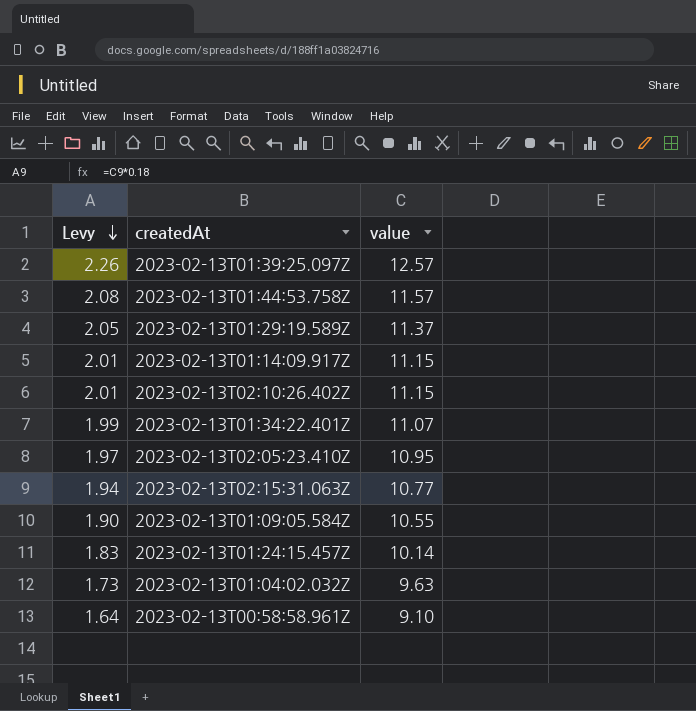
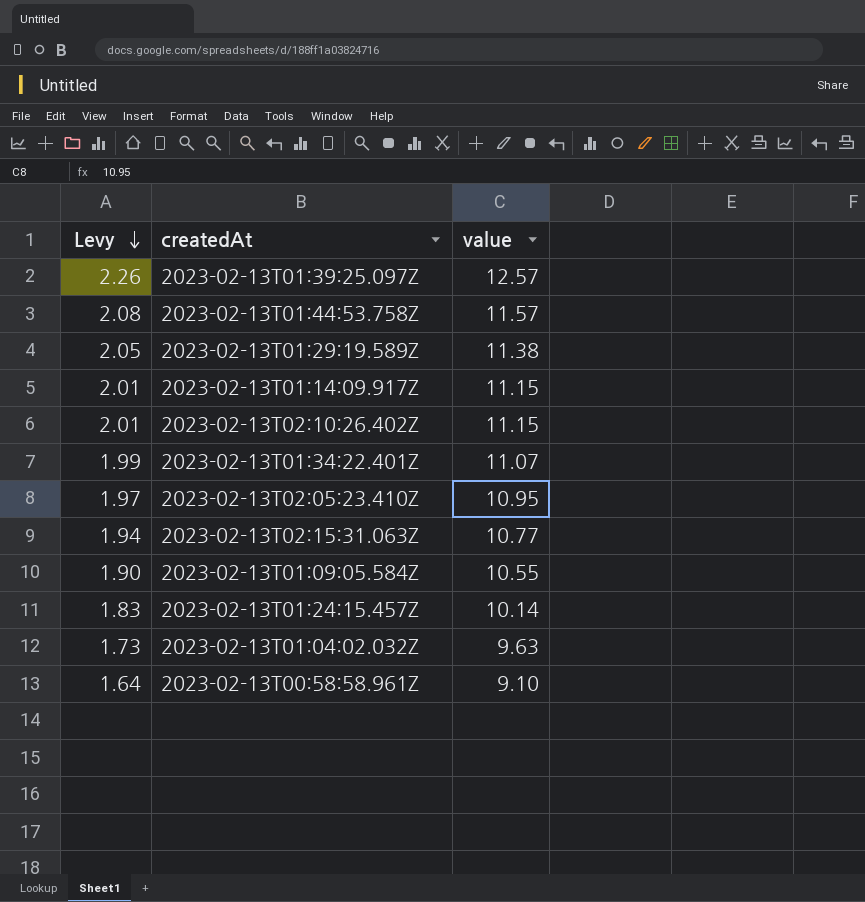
2023-02-13T01:29:19.589Z | value: 11.37 -> 11.38

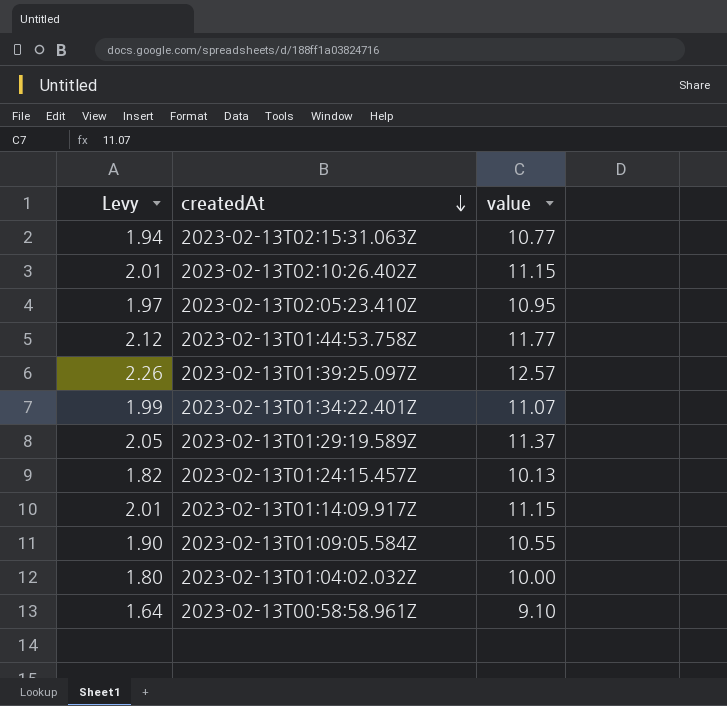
row order: Levy descending -> createdAt descending
2023-02-13T01:44:53.758Z | Levy: 2.08 -> 2.12
2023-02-13T01:44:53.758Z | value: 11.57 -> 11.77
2023-02-13T01:29:19.589Z | value: 11.38 -> 11.37
2023-02-13T01:24:15.457Z | Levy: 1.83 -> 1.82
2023-02-13T01:24:15.457Z | value: 10.14 -> 10.13
2023-02-13T01:04:02.032Z | Levy: 1.73 -> 1.80
2023-02-13T01:04:02.032Z | value: 9.63 -> 10.00

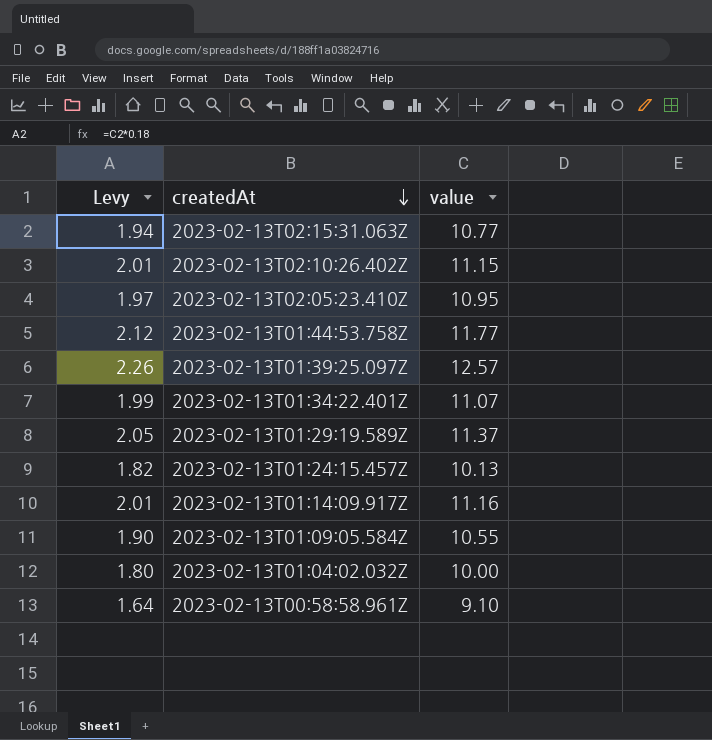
2023-02-13T01:14:09.917Z | value: 11.15 -> 11.16

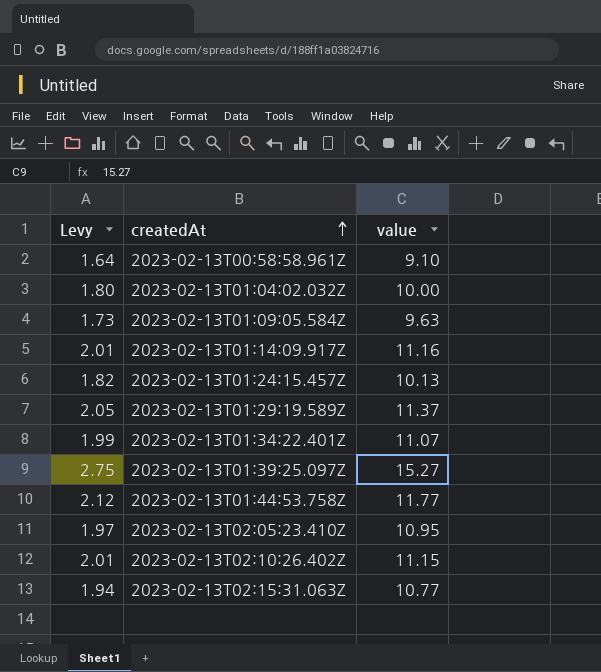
row order: createdAt descending -> createdAt ascending
2023-02-13T01:09:05.584Z | Levy: 1.90 -> 1.73
2023-02-13T01:09:05.584Z | value: 10.55 -> 9.63
2023-02-13T01:39:25.097Z | Levy: 2.26 -> 2.75
2023-02-13T01:39:25.097Z | value: 12.57 -> 15.27

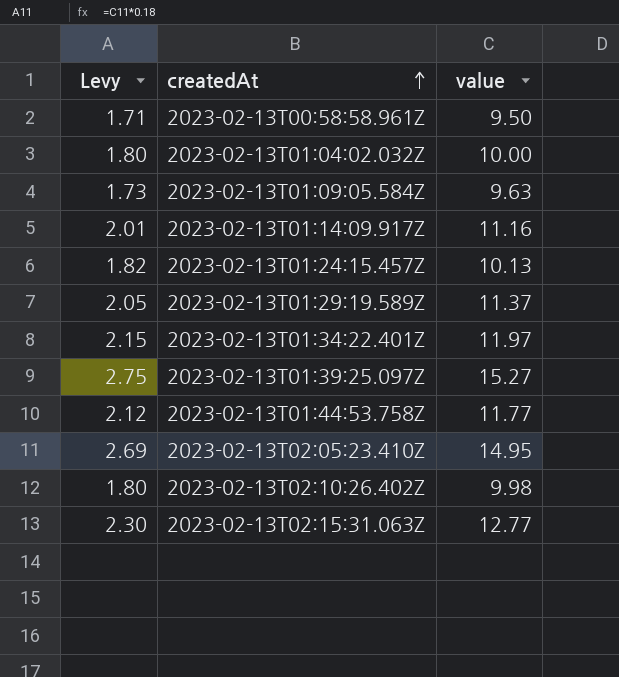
2023-02-13T00:58:58.961Z | Levy: 1.64 -> 1.71
2023-02-13T00:58:58.961Z | value: 9.10 -> 9.50
2023-02-13T01:34:22.401Z | Levy: 1.99 -> 2.15
2023-02-13T01:34:22.401Z | value: 11.07 -> 11.97
2023-02-13T02:05:23.410Z | Levy: 1.97 -> 2.69
2023-02-13T02:05:23.410Z | value: 10.95 -> 14.95
2023-02-13T02:10:26.402Z | Levy: 2.01 -> 1.80
2023-02-13T02:10:26.402Z | value: 11.15 -> 9.98
2023-02-13T02:15:31.063Z | Levy: 1.94 -> 2.30
2023-02-13T02:15:31.063Z | value: 10.77 -> 12.77

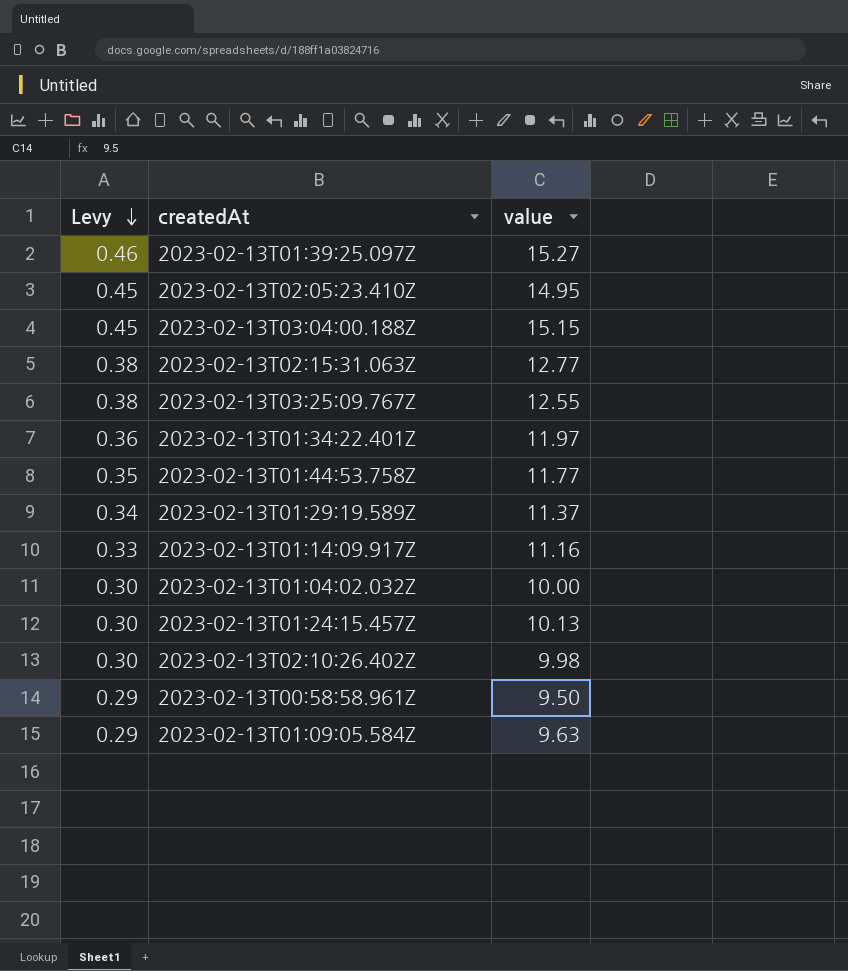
row order: createdAt ascending -> Levy descending
column Levy | formula: [value] * 0.18 -> [value] * 0.03
row 2023-02-13T03:04:00.188Z: none -> 0.45 | 15.15
row 2023-02-13T03:25:09.767Z: none -> 0.38 | 12.55

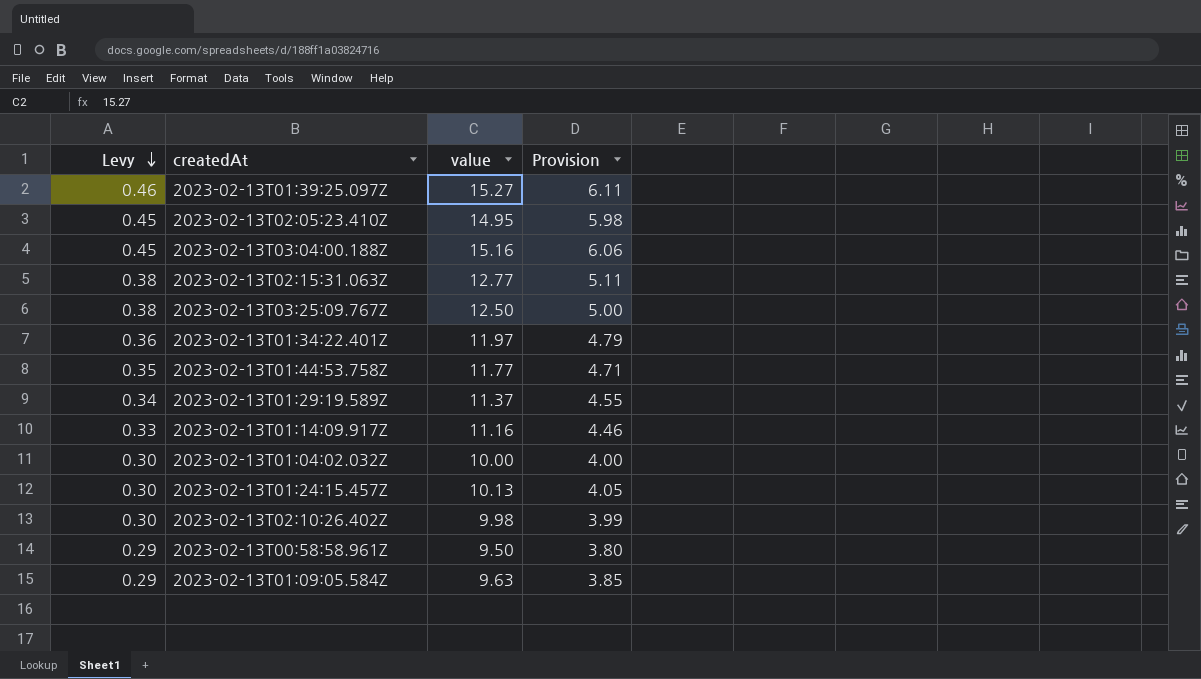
column Provision | formula: none -> [value] * 0.4
2023-02-13T03:04:00.188Z | value: 15.15 -> 15.16
2023-02-13T03:25:09.767Z | value: 12.55 -> 12.50

